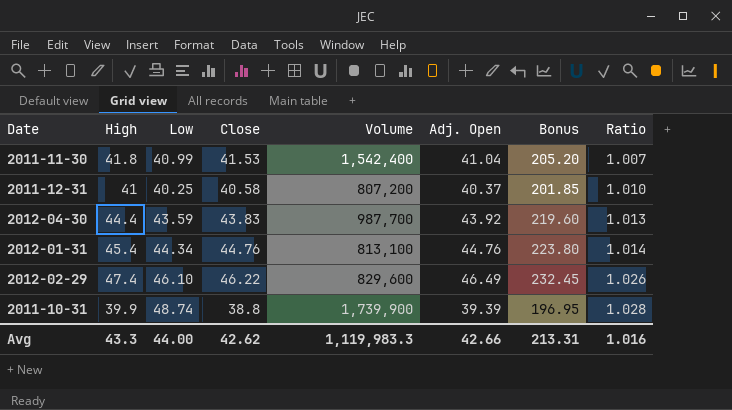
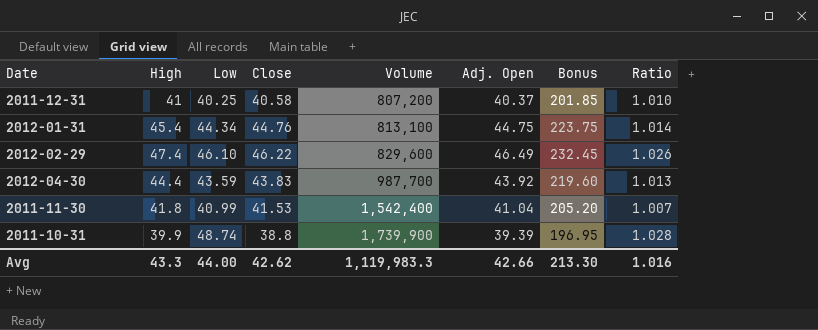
row order: Ratio ascending -> Volume ascending
2012-01-31 | Adj. Open: 44.76 -> 44.75
2012-01-31 | Bonus: 223.80 -> 223.75
Avg | Bonus: 213.31 -> 213.30

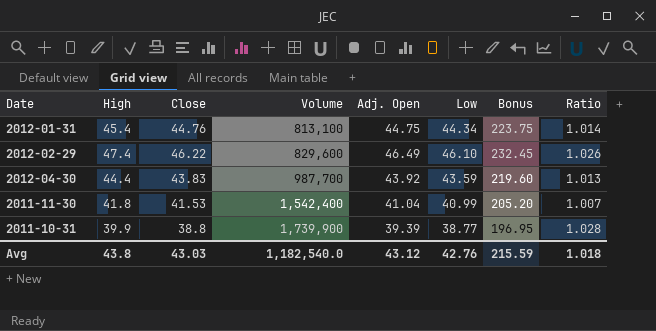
column Low | position: 3 -> 6
row 2011-12-31: 41 | 40.25 | 40.58 | 807,200 | 40.37 | 201.85 | 1.010 -> none
2011-10-31 | Low: 48.74 -> 38.77
Avg | High: 43.3 -> 43.8
Avg | Close: 42.62 -> 43.03
Avg | Volume: 1,119,983.3 -> 1,182,540.0
Avg | Adj. Open: 42.66 -> 43.12
Avg | Low: 44.00 -> 42.76
Avg | Bonus: 213.30 -> 215.59
Avg | Ratio: 1.016 -> 1.018

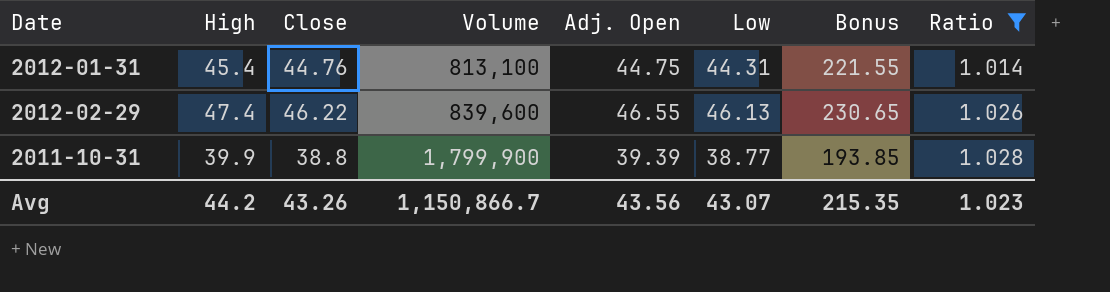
filter: none -> Ratio >= 1.014
column Bonus | formula: [Adj. Open] * 5 -> [Low] * 5
2012-01-31 | Low: 44.34 -> 44.31
2012-02-29 | Volume: 829,600 -> 839,600
2012-02-29 | Adj. Open: 46.49 -> 46.55
2012-02-29 | Low: 46.10 -> 46.13
2011-10-31 | Volume: 1,739,900 -> 1,799,900
Avg | High: 43.8 -> 44.2
Avg | Close: 43.03 -> 43.26
Avg | Volume: 1,182,540.0 -> 1,150,866.7
Avg | Adj. Open: 43.12 -> 43.56
Avg | Low: 42.76 -> 43.07
Avg | Bonus: 215.59 -> 215.35
Avg | Ratio: 1.018 -> 1.023

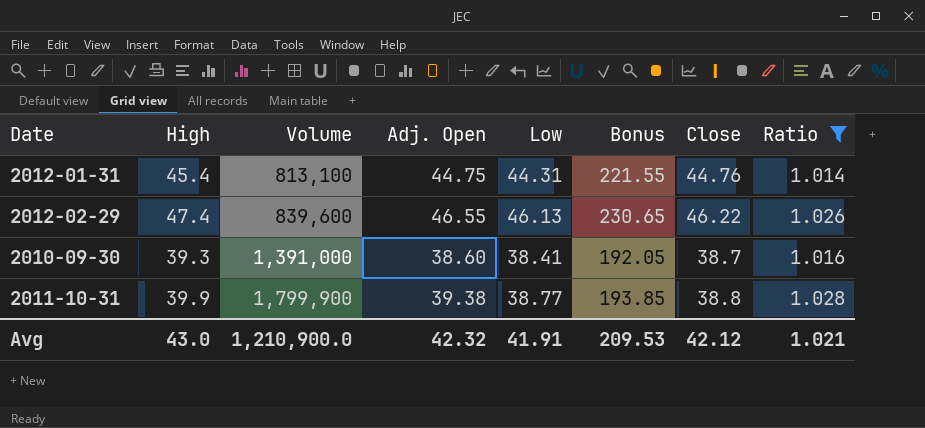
column Close | position: 3 -> 7
row 2010-09-30: none -> 39.3 | 1,391,000 | 38.60 | 38.41 | 192.05 | 38.7 | 1.016
2011-10-31 | Adj. Open: 39.39 -> 39.38
Avg | High: 44.2 -> 43.0
Avg | Volume: 1,150,866.7 -> 1,210,900.0
Avg | Adj. Open: 43.56 -> 42.32
Avg | Low: 43.07 -> 41.91
Avg | Bonus: 215.35 -> 209.53
Avg | Close: 43.26 -> 42.12
Avg | Ratio: 1.023 -> 1.021

